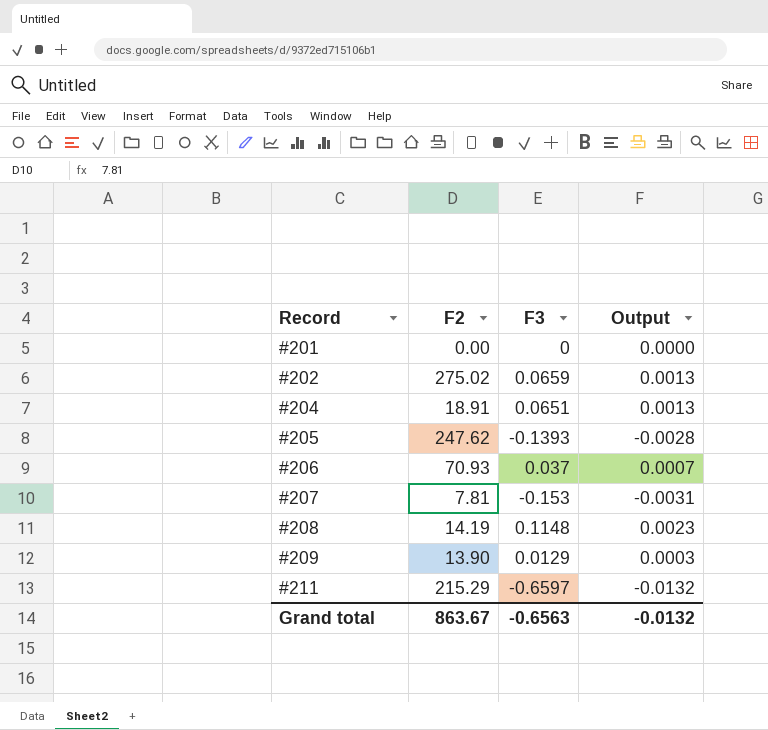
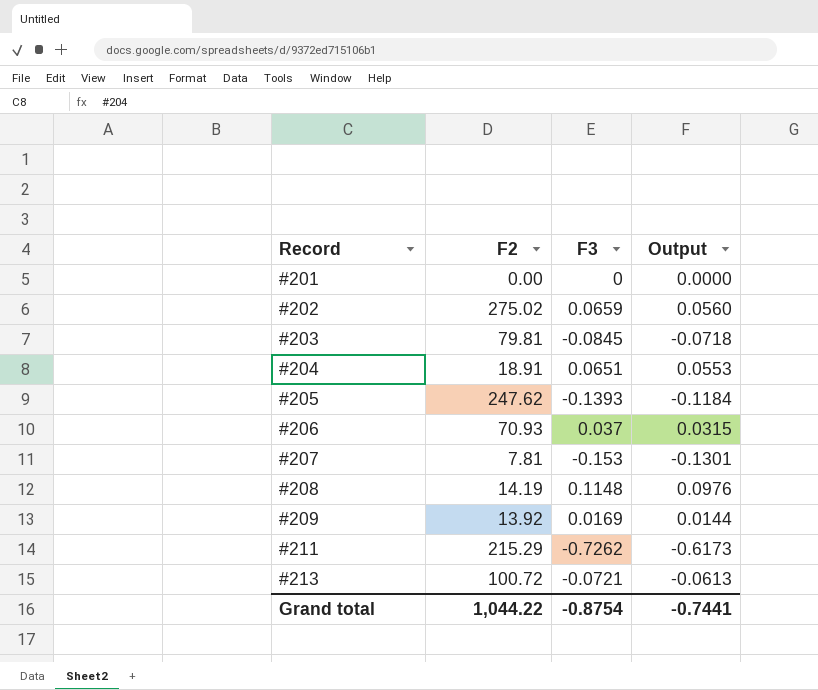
column Output | formula: [F3] * 0.02 -> [F3] * 0.85
row #203: none -> 79.81 | -0.0845 | -0.0718
#209 | F2: 13.90 -> 13.92
#209 | F3: 0.0129 -> 0.0169
#211 | F3: -0.6597 -> -0.7262
row #213: none -> 100.72 | -0.0721 | -0.0613
Grand total | F2: 863.67 -> 1,044.22
Grand total | F3: -0.6563 -> -0.8754
Grand total | Output: -0.0132 -> -0.7441

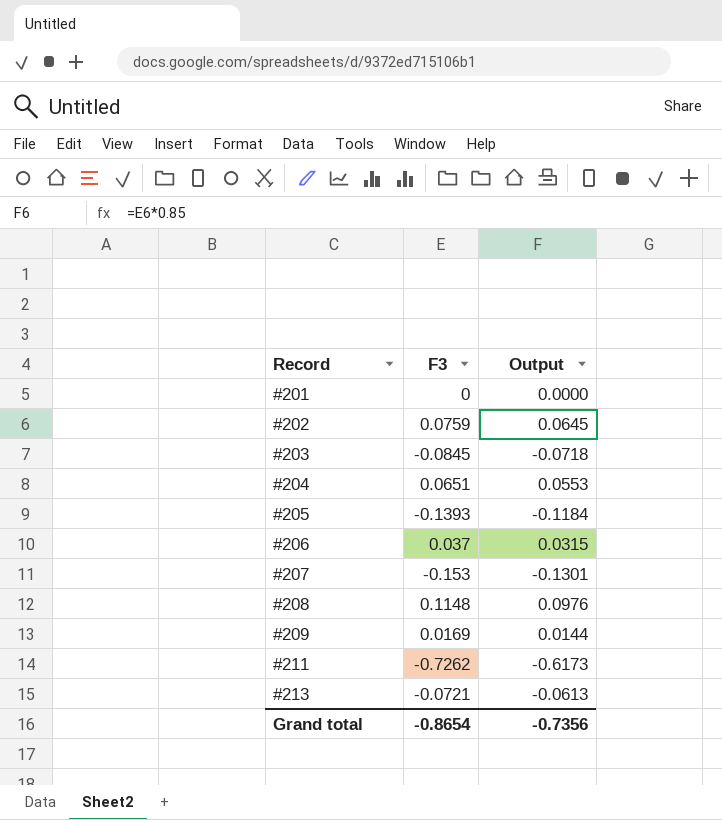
column F2 | position: 2 -> none
#202 | F3: 0.0659 -> 0.0759
#202 | Output: 0.0560 -> 0.0645
Grand total | F3: -0.8754 -> -0.8654
Grand total | Output: -0.7441 -> -0.7356

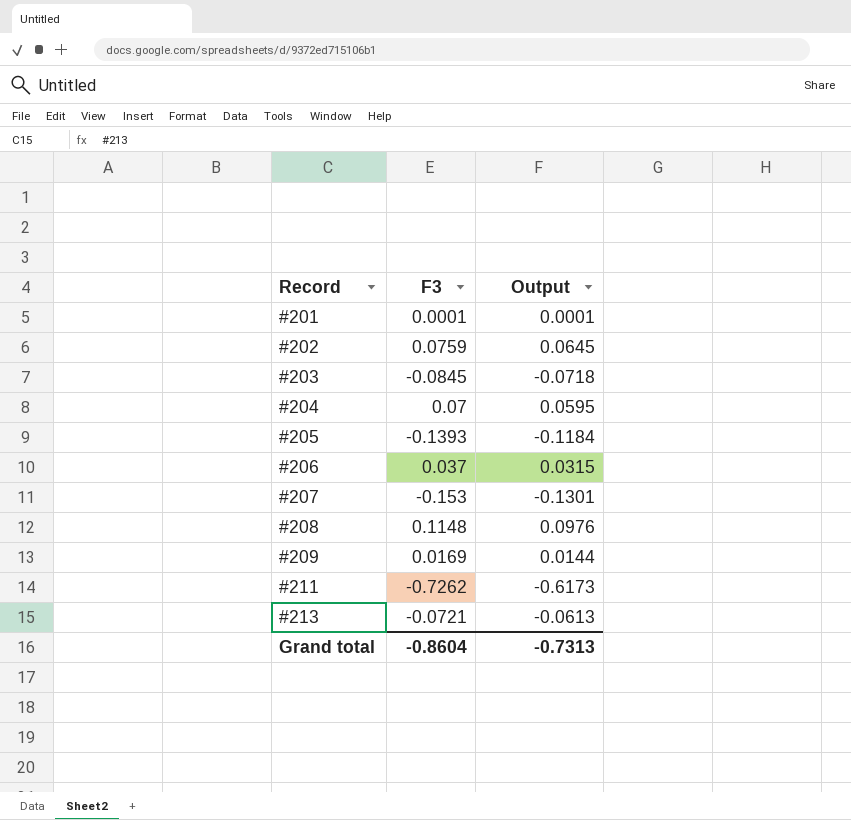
#201 | F3: 0 -> 0.0001
#201 | Output: 0.0000 -> 0.0001
#204 | F3: 0.0651 -> 0.07
#204 | Output: 0.0553 -> 0.0595
Grand total | F3: -0.8654 -> -0.8604
Grand total | Output: -0.7356 -> -0.7313

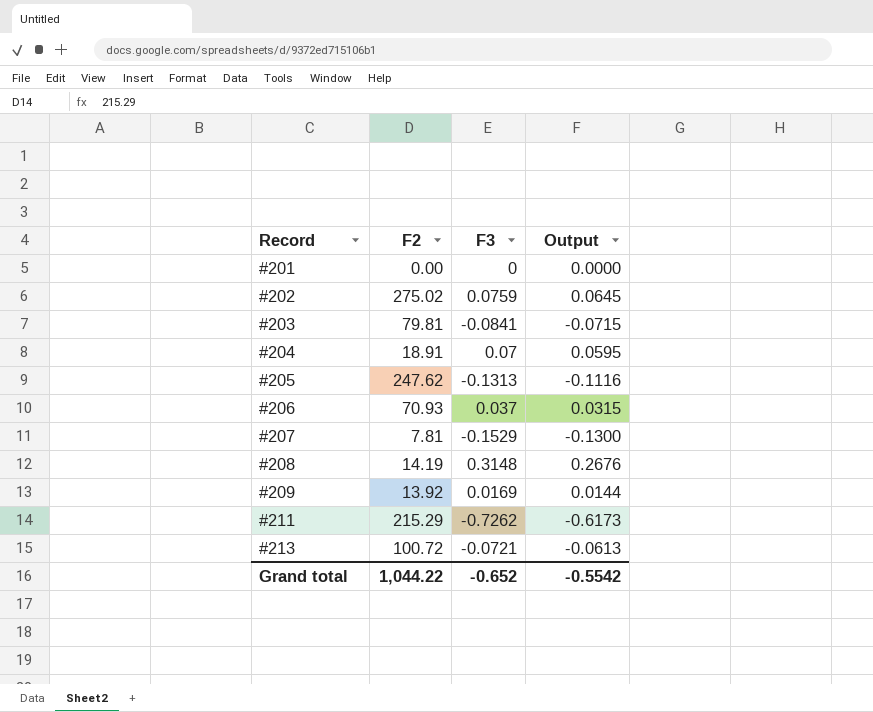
column F2 | position: none -> 2
#201 | F3: 0.0001 -> 0
#201 | Output: 0.0001 -> 0.0000
#203 | F3: -0.0845 -> -0.0841
#203 | Output: -0.0718 -> -0.0715
#205 | F3: -0.1393 -> -0.1313
#205 | Output: -0.1184 -> -0.1116
#207 | F3: -0.153 -> -0.1529
#207 | Output: -0.1301 -> -0.1300
#208 | F3: 0.1148 -> 0.3148
#208 | Output: 0.0976 -> 0.2676
Grand total | F3: -0.8604 -> -0.652
Grand total | Output: -0.7313 -> -0.5542

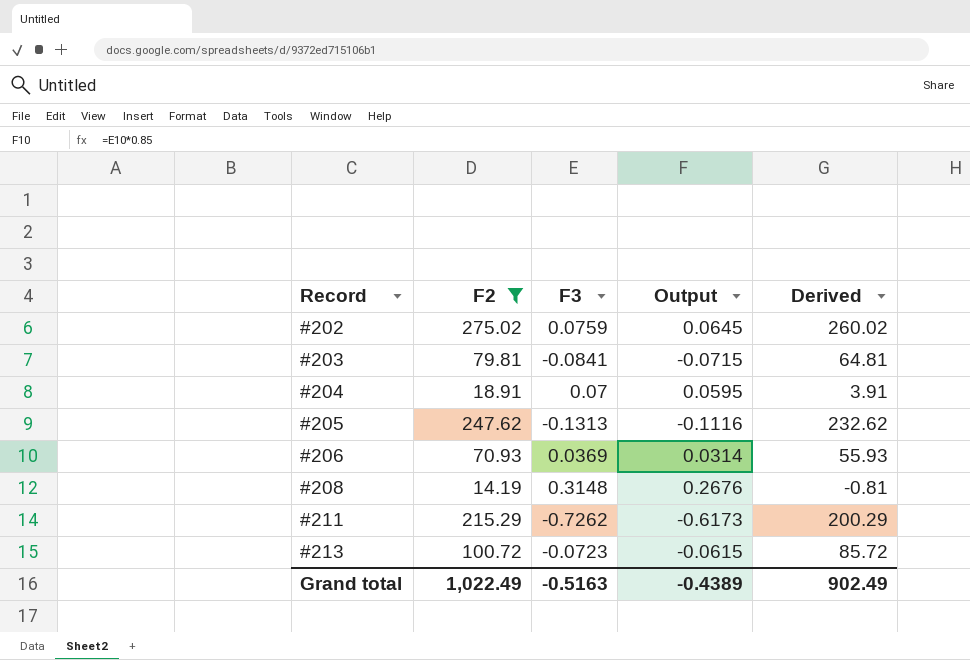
filter: none -> F2 >= 14.19
column Derived | formula: none -> [F2] - 15
#206 | F3: 0.037 -> 0.0369
#206 | Output: 0.0315 -> 0.0314
#213 | F3: -0.0721 -> -0.0723
#213 | Output: -0.0613 -> -0.0615
Grand total | F2: 1,044.22 -> 1,022.49
Grand total | F3: -0.652 -> -0.5163
Grand total | Output: -0.5542 -> -0.4389

